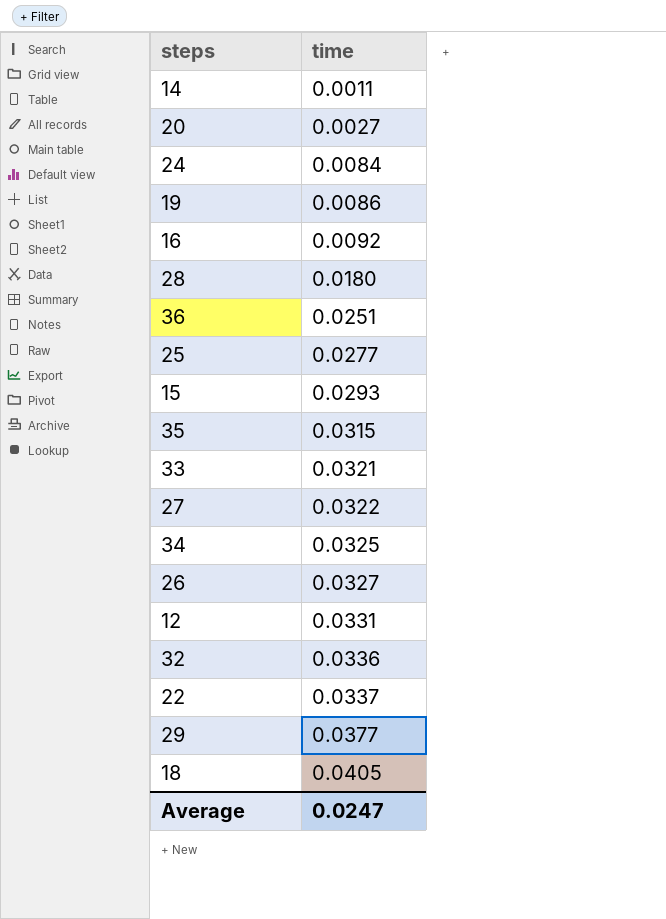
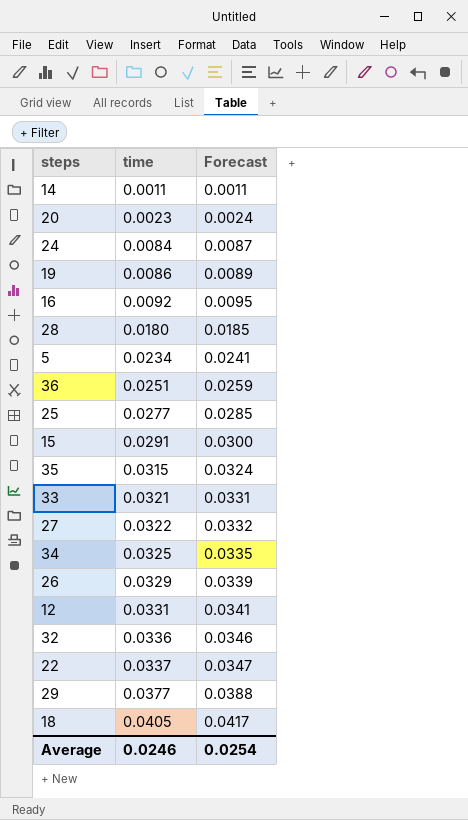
column Forecast | formula: none -> [time] * 1.03
20 | time: 0.0027 -> 0.0023
row 5: none -> 0.0234 | 0.0241
15 | time: 0.0293 -> 0.0291
26 | time: 0.0327 -> 0.0329
Average | time: 0.0247 -> 0.0246

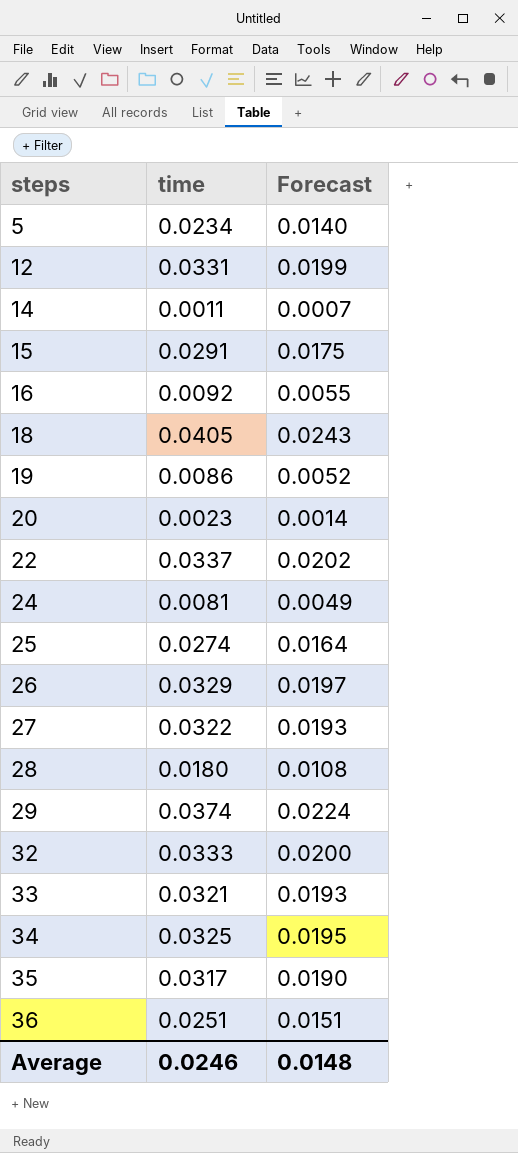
row order: time ascending -> steps ascending
column Forecast | formula: [time] * 1.03 -> [time] * 0.6
24 | time: 0.0084 -> 0.0081
25 | time: 0.0277 -> 0.0274
29 | time: 0.0377 -> 0.0374
32 | time: 0.0336 -> 0.0333
35 | time: 0.0315 -> 0.0317
Average | Forecast: 0.0254 -> 0.0148

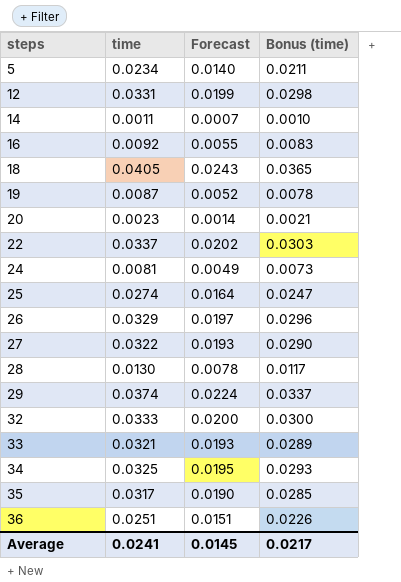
column Bonus (time) | formula: none -> [time] * 0.9
row 15: 0.0291 | 0.0175 -> none
19 | time: 0.0086 -> 0.0087
28 | time: 0.0180 -> 0.0130
28 | Forecast: 0.0108 -> 0.0078
Average | time: 0.0246 -> 0.0241
Average | Forecast: 0.0148 -> 0.0145

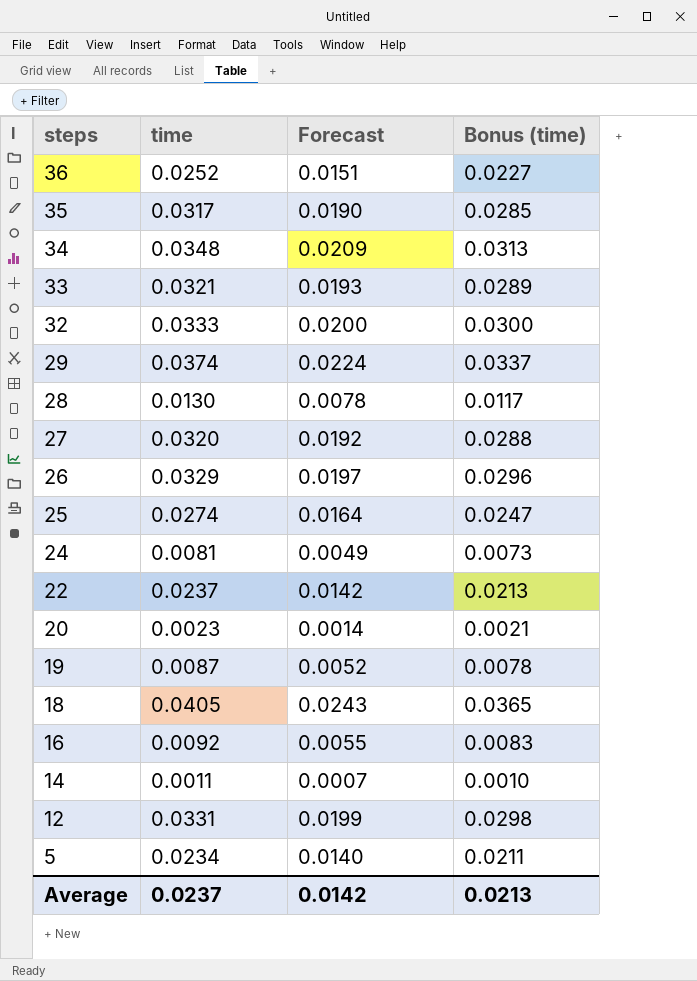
row order: steps ascending -> steps descending
36 | time: 0.0251 -> 0.0252
36 | Bonus (time): 0.0226 -> 0.0227
34 | time: 0.0325 -> 0.0348
34 | Forecast: 0.0195 -> 0.0209
34 | Bonus (time): 0.0293 -> 0.0313
27 | time: 0.0322 -> 0.0320
27 | Forecast: 0.0193 -> 0.0192
27 | Bonus (time): 0.0290 -> 0.0288
22 | time: 0.0337 -> 0.0237
22 | Forecast: 0.0202 -> 0.0142
22 | Bonus (time): 0.0303 -> 0.0213
Average | time: 0.0241 -> 0.0237
Average | Forecast: 0.0145 -> 0.0142
Average | Bonus (time): 0.0217 -> 0.0213

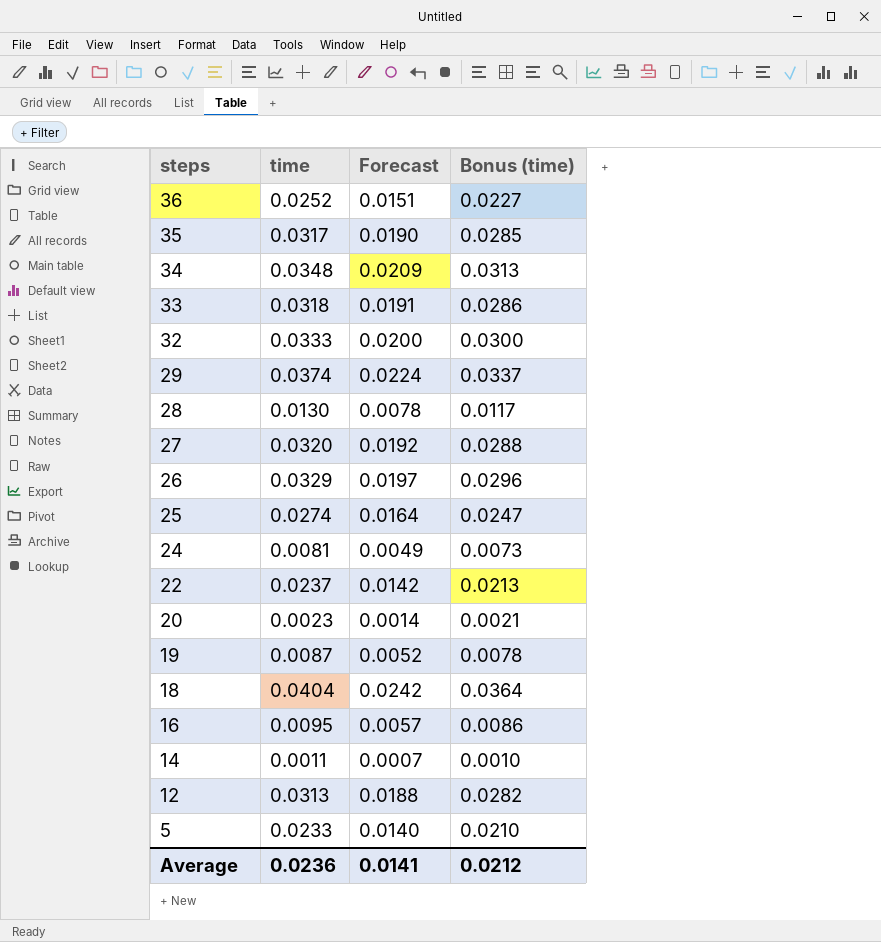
33 | time: 0.0321 -> 0.0318
33 | Forecast: 0.0193 -> 0.0191
33 | Bonus (time): 0.0289 -> 0.0286
18 | time: 0.0405 -> 0.0404
18 | Forecast: 0.0243 -> 0.0242
18 | Bonus (time): 0.0365 -> 0.0364
16 | time: 0.0092 -> 0.0095
16 | Forecast: 0.0055 -> 0.0057
16 | Bonus (time): 0.0083 -> 0.0086
12 | time: 0.0331 -> 0.0313
12 | Forecast: 0.0199 -> 0.0188
12 | Bonus (time): 0.0298 -> 0.0282
5 | time: 0.0234 -> 0.0233
5 | Bonus (time): 0.0211 -> 0.0210
Average | time: 0.0237 -> 0.0236
Average | Forecast: 0.0142 -> 0.0141
Average | Bonus (time): 0.0213 -> 0.0212

